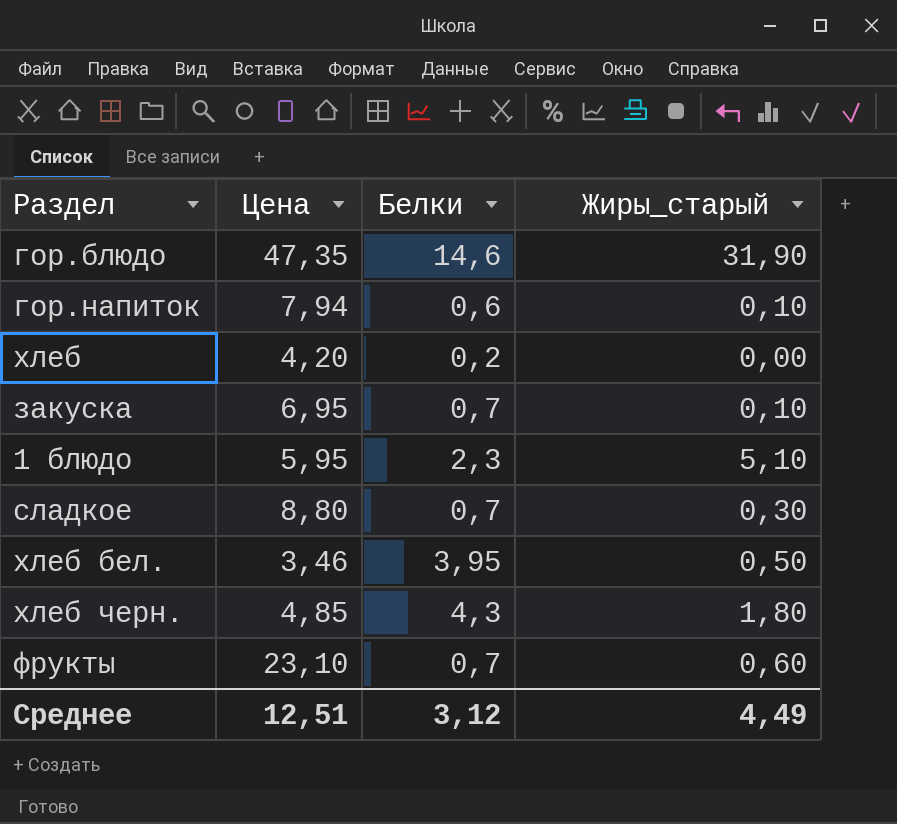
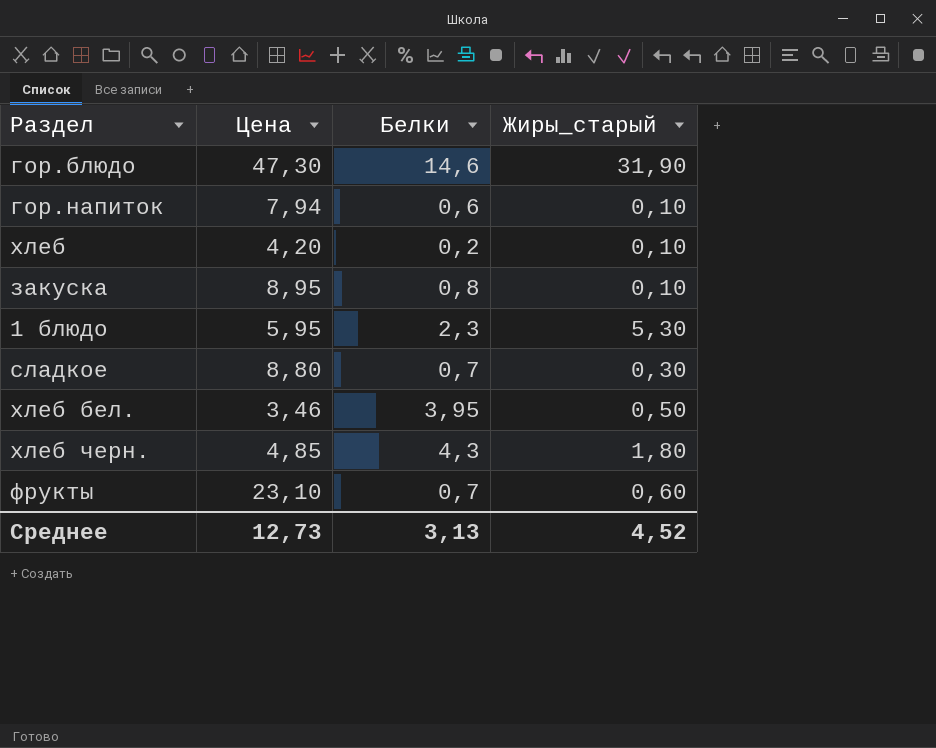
гор.блюдо | Цена: 47,35 -> 47,30
хлеб | Жиры_старый: 0,00 -> 0,10
закуска | Цена: 6,95 -> 8,95
закуска | Белки: 0,7 -> 0,8
1 блюдо | Жиры_старый: 5,10 -> 5,30
Среднее | Цена: 12,51 -> 12,73
Среднее | Белки: 3,12 -> 3,13
Среднее | Жиры_старый: 4,49 -> 4,52

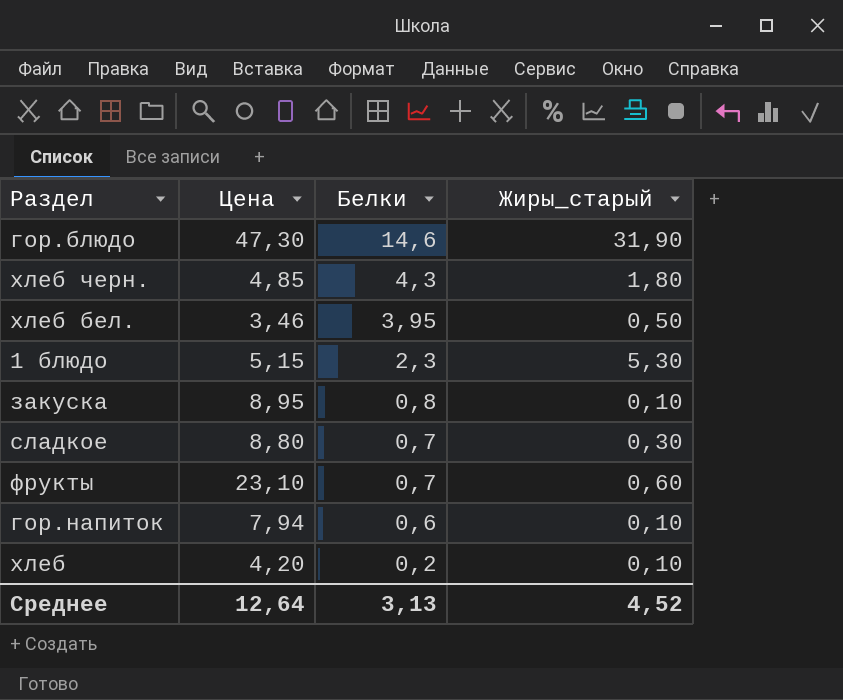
row order: none -> Белки descending
1 блюдо | Цена: 5,95 -> 5,15
Среднее | Цена: 12,73 -> 12,64

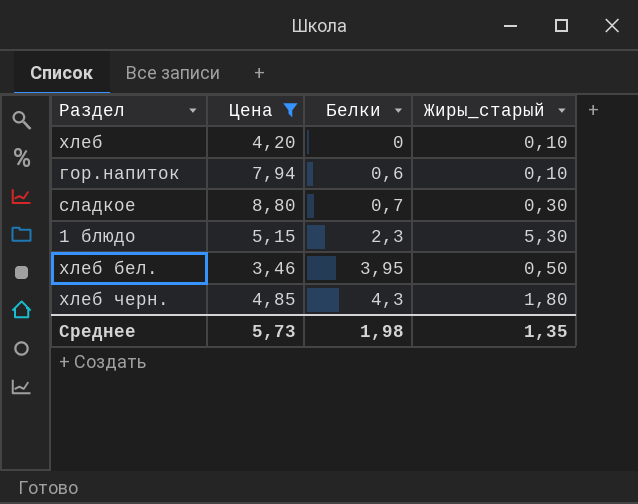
filter: none -> Цена <= 8,80
row order: Белки descending -> Белки ascending
хлеб | Белки: 0,2 -> 0
Среднее | Цена: 12,64 -> 5,73
Среднее | Белки: 3,13 -> 1,98
Среднее | Жиры_старый: 4,52 -> 1,35

